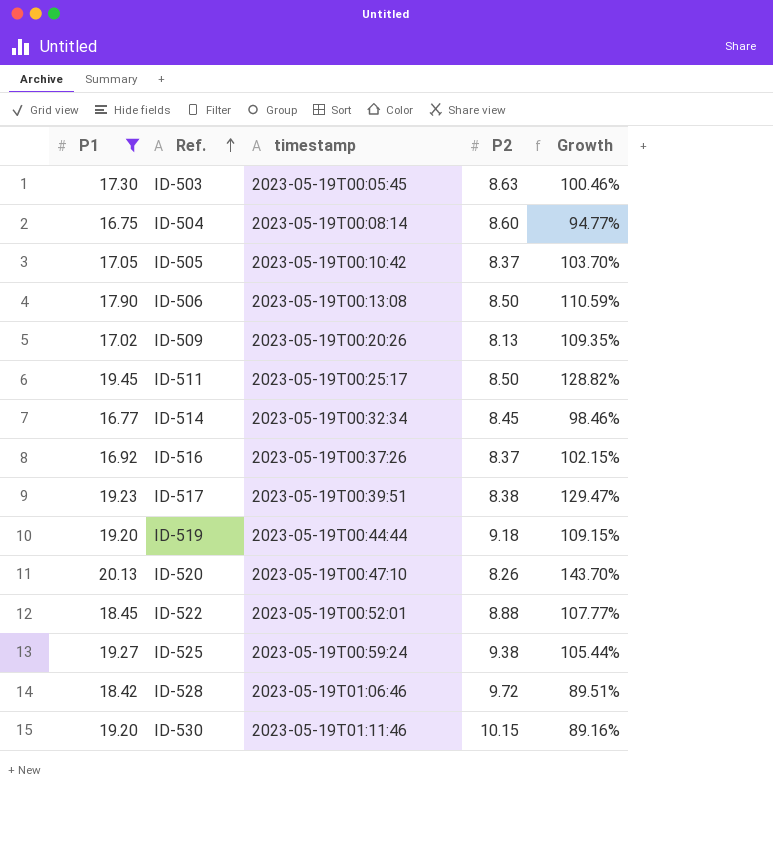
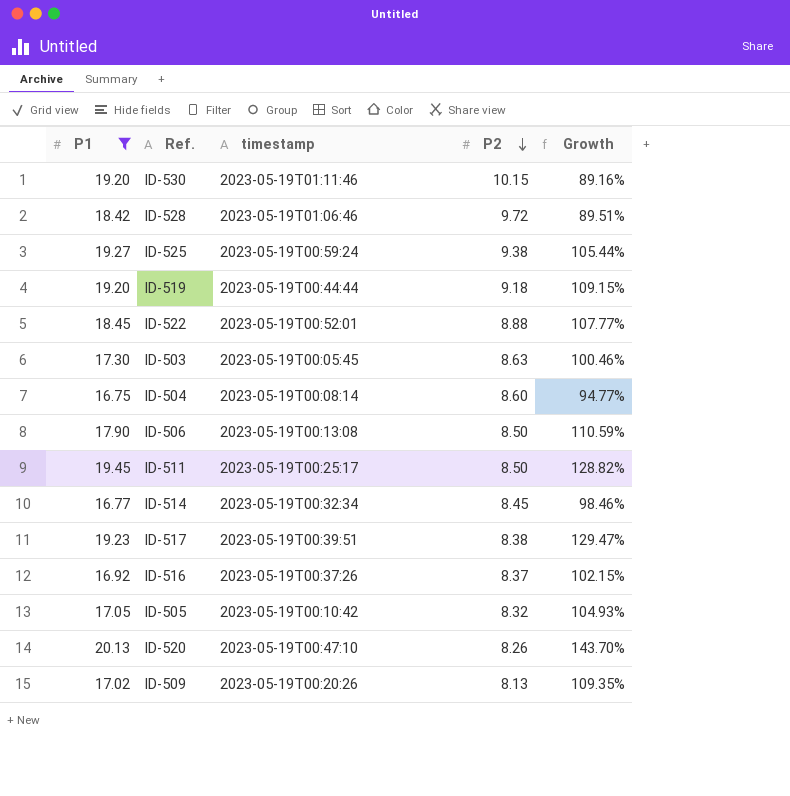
row order: Ref. ascending -> P2 descending
ID-505 | P2: 8.37 -> 8.32
ID-505 | Growth: 103.70% -> 104.93%

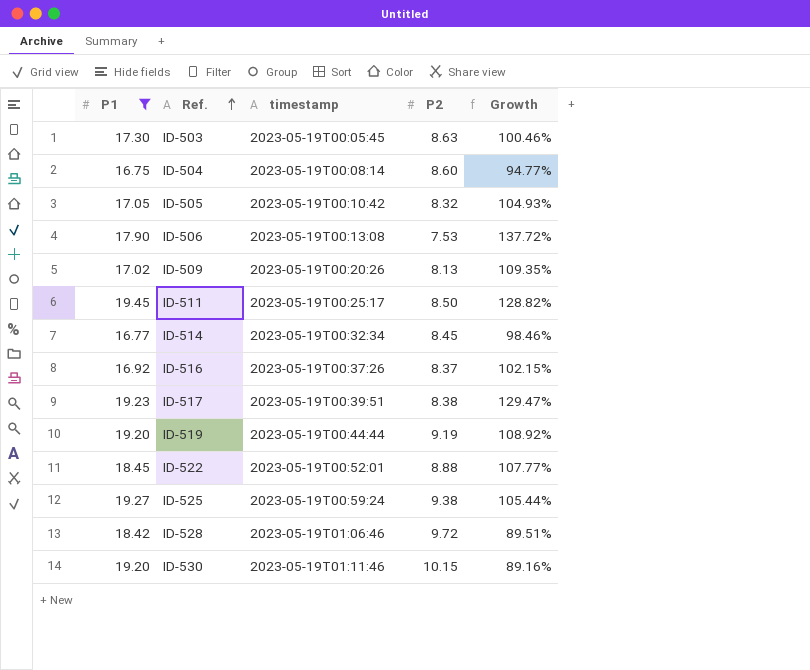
row order: P2 descending -> Ref. ascending
row ID-520: 20.13 | 2023-05-19T00:47:10 | 8.26 | 143.70% -> none
ID-506 | P2: 8.50 -> 7.53
ID-506 | Growth: 110.59% -> 137.72%
ID-519 | P2: 9.18 -> 9.19
ID-519 | Growth: 109.15% -> 108.92%

